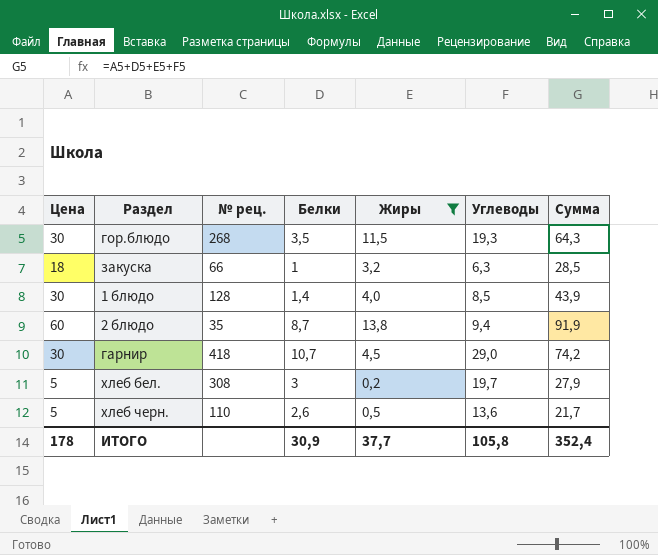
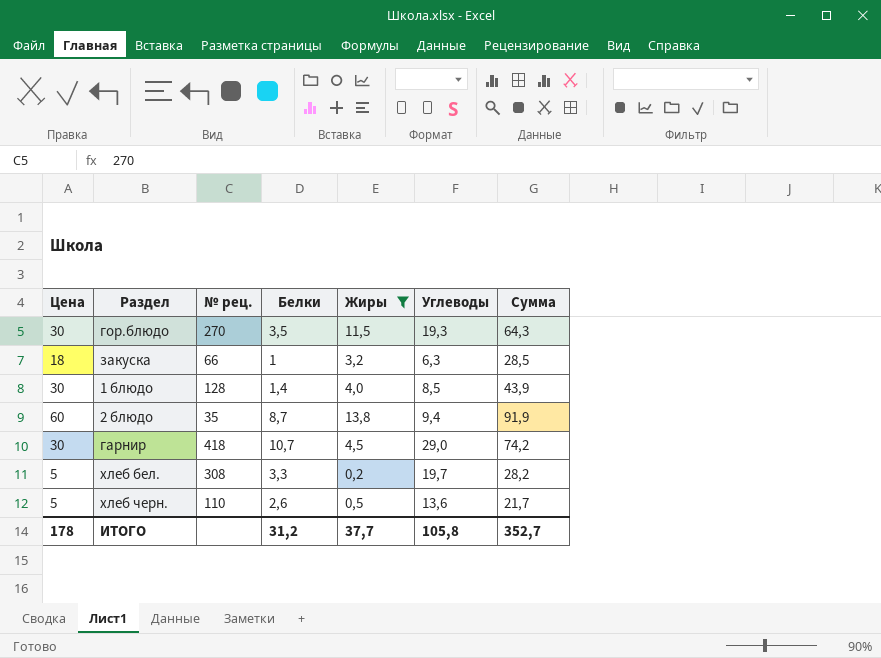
гор.блюдо | № рец.: 268 -> 270
хлеб бел. | Белки: 3 -> 3,3
хлеб бел. | Сумма: 27,9 -> 28,2
ИТОГО | Белки: 30,9 -> 31,2
ИТОГО | Сумма: 352,4 -> 352,7

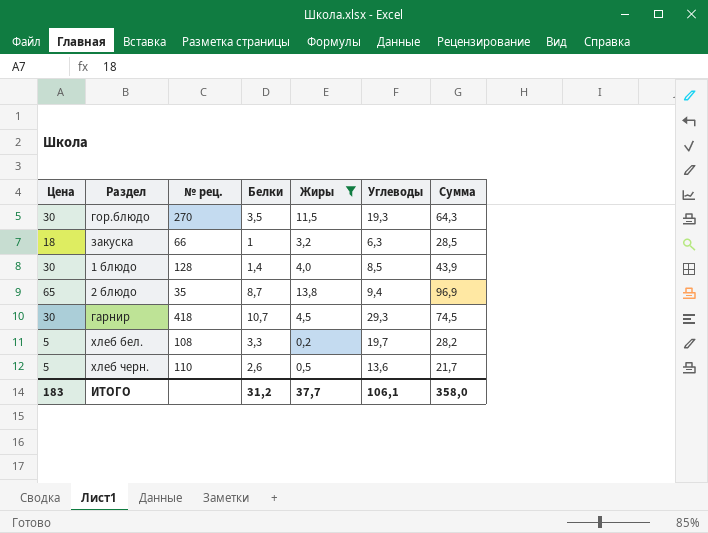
2 блюдо | Цена: 60 -> 65
2 блюдо | Сумма: 91,9 -> 96,9
гарнир | Углеводы: 29,0 -> 29,3
гарнир | Сумма: 74,2 -> 74,5
хлеб бел. | № рец.: 308 -> 108
ИТОГО | Цена: 178 -> 183
ИТОГО | Углеводы: 105,8 -> 106,1
ИТОГО | Сумма: 352,7 -> 358,0

